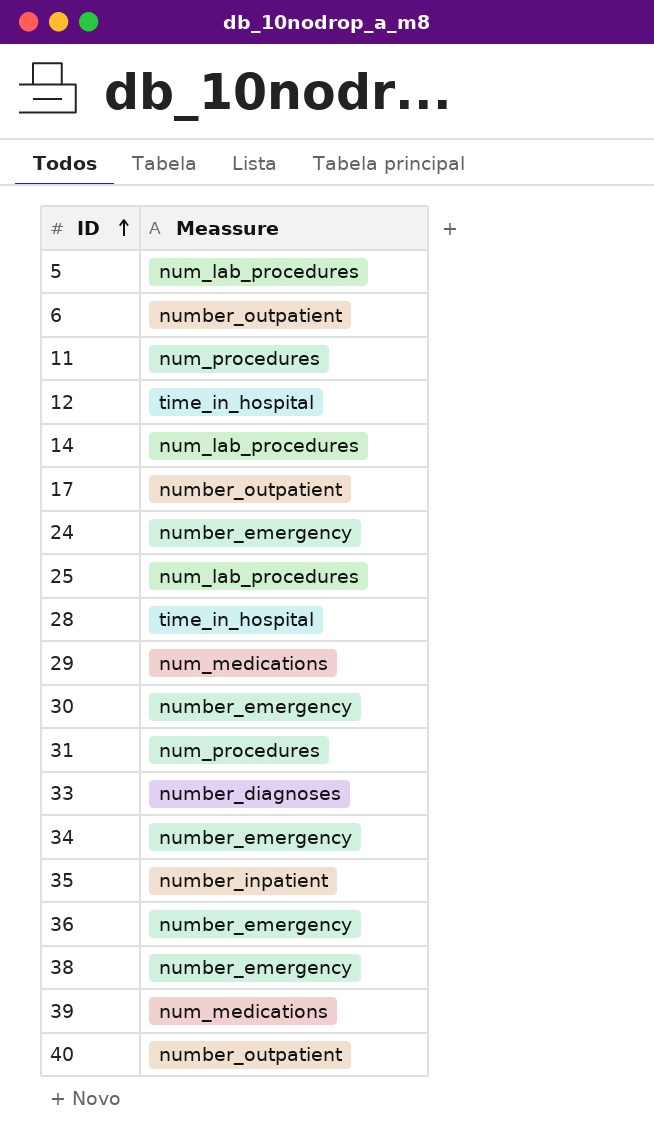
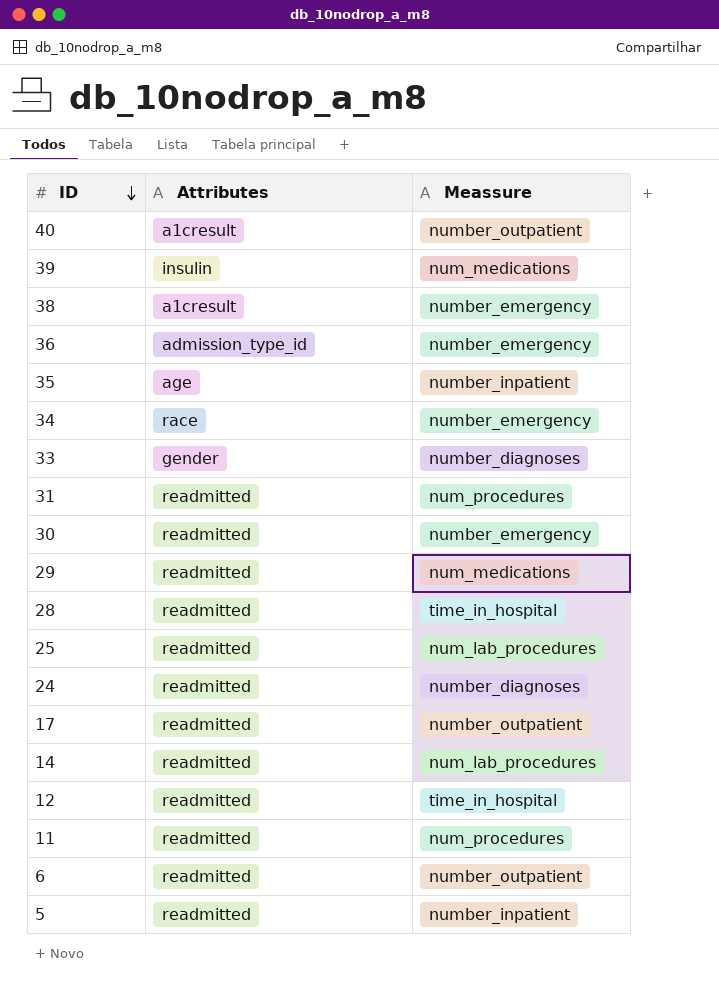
row order: ID ascending -> ID descending
column Attributes | position: none -> 2
24 | Meassure: number_emergency -> number_diagnoses
5 | Meassure: num_lab_procedures -> number_inpatient

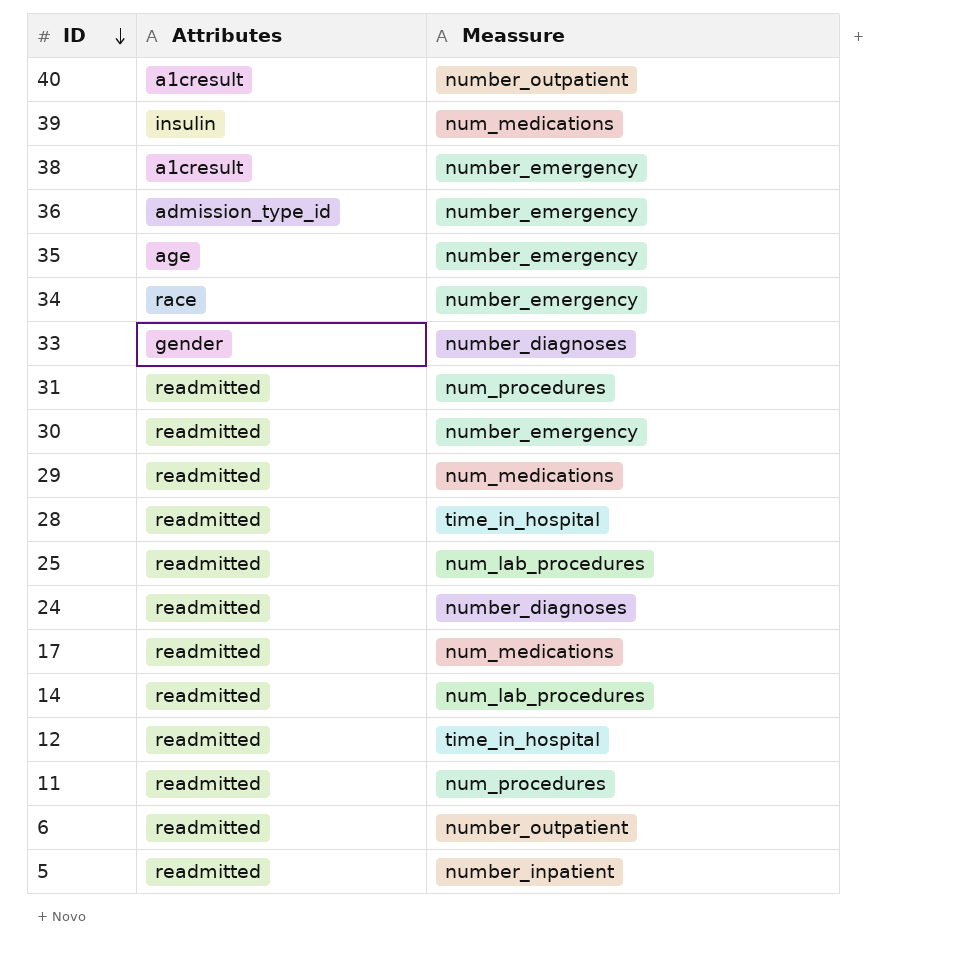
35 | Meassure: number_inpatient -> number_emergency
17 | Meassure: number_outpatient -> num_medications

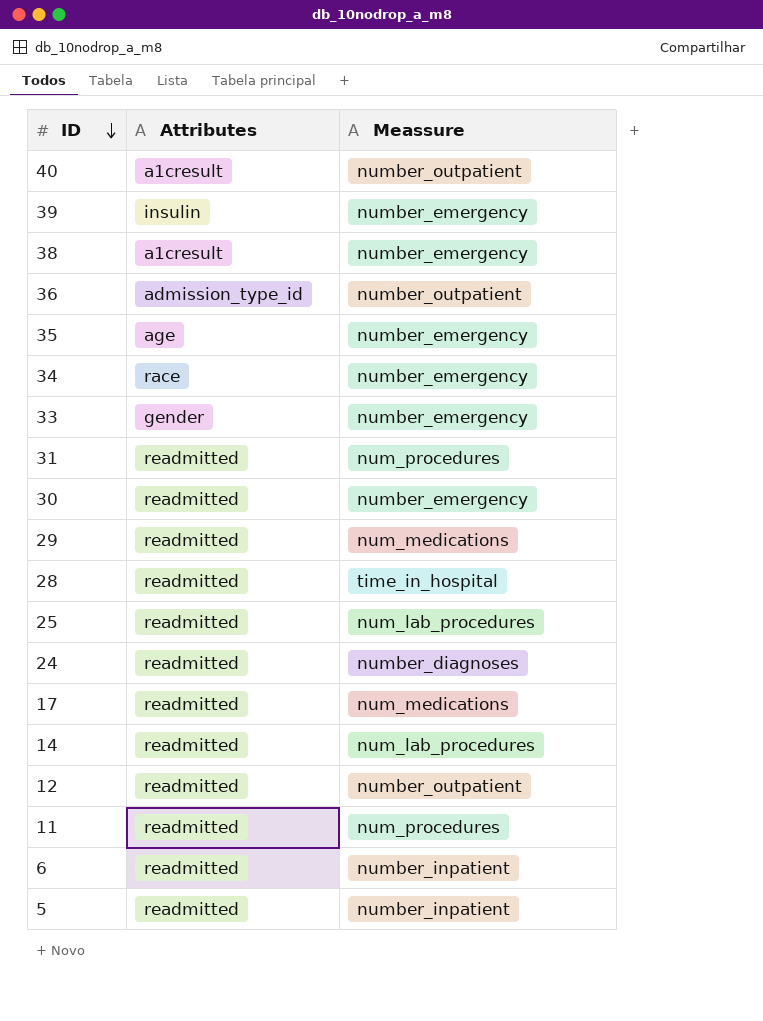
39 | Meassure: num_medications -> number_emergency
36 | Meassure: number_emergency -> number_outpatient
33 | Meassure: number_diagnoses -> number_emergency
12 | Meassure: time_in_hospital -> number_outpatient
6 | Meassure: number_outpatient -> number_inpatient

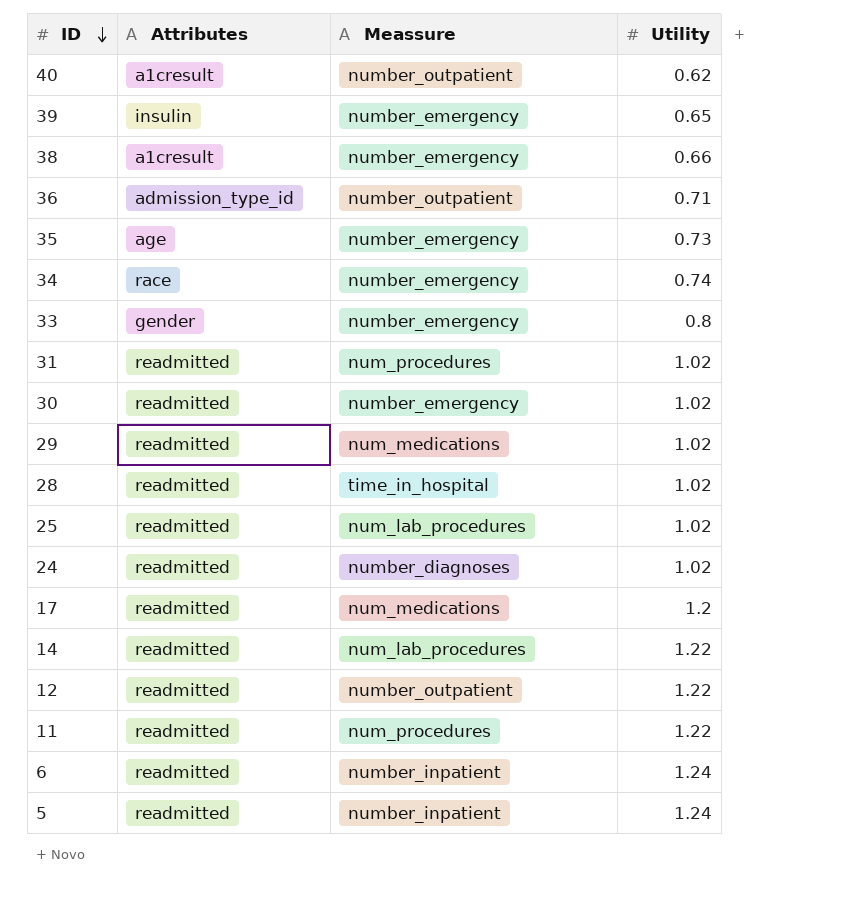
column Utility | position: none -> 4

